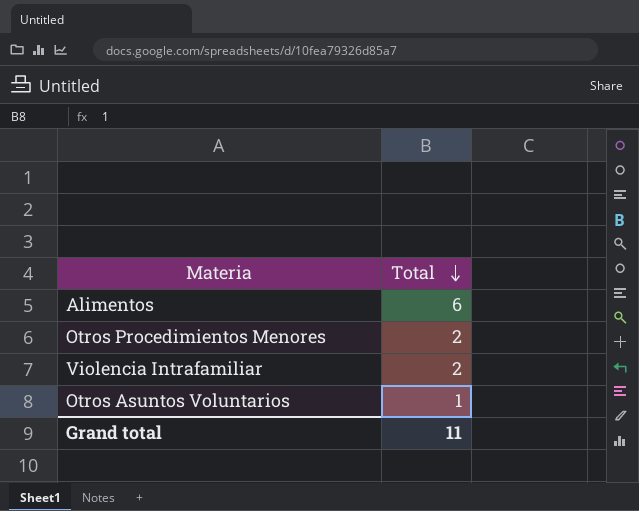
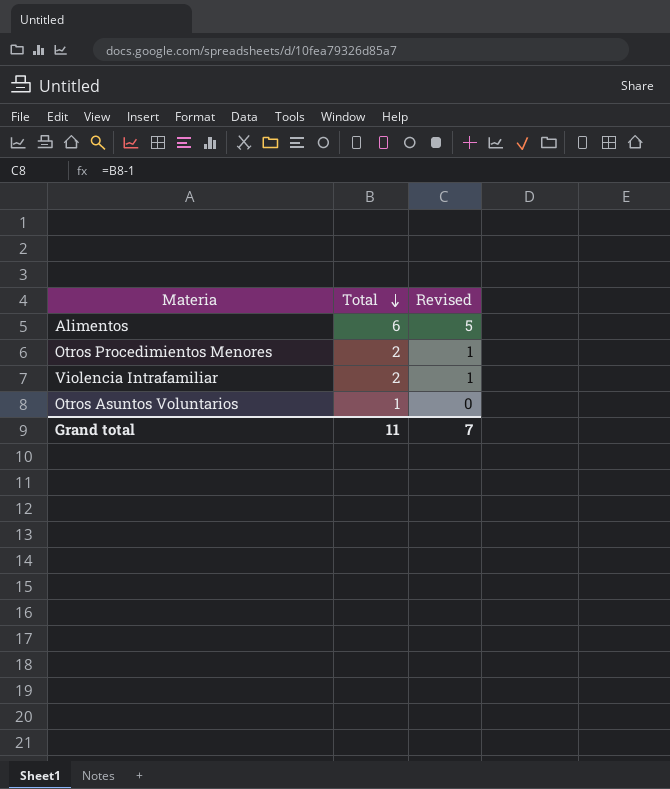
column Revised | formula: none -> [Total] - 1

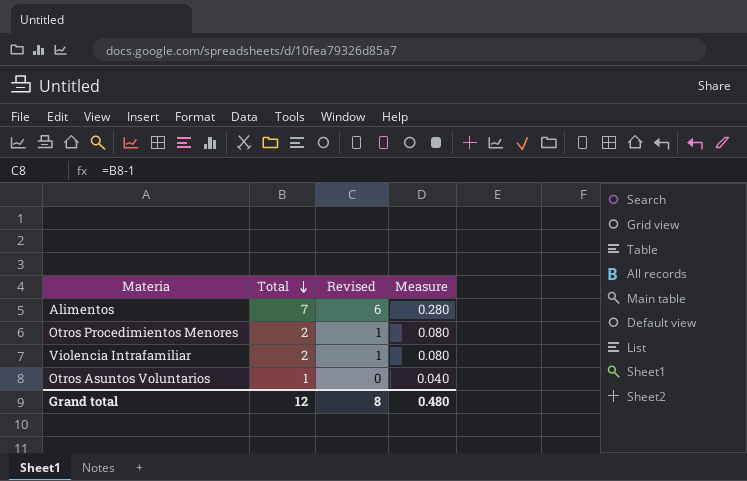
column Measure | formula: none -> [Total] * 0.04
Alimentos | Total: 6 -> 7
Alimentos | Revised: 5 -> 6
Grand total | Total: 11 -> 12
Grand total | Revised: 7 -> 8

